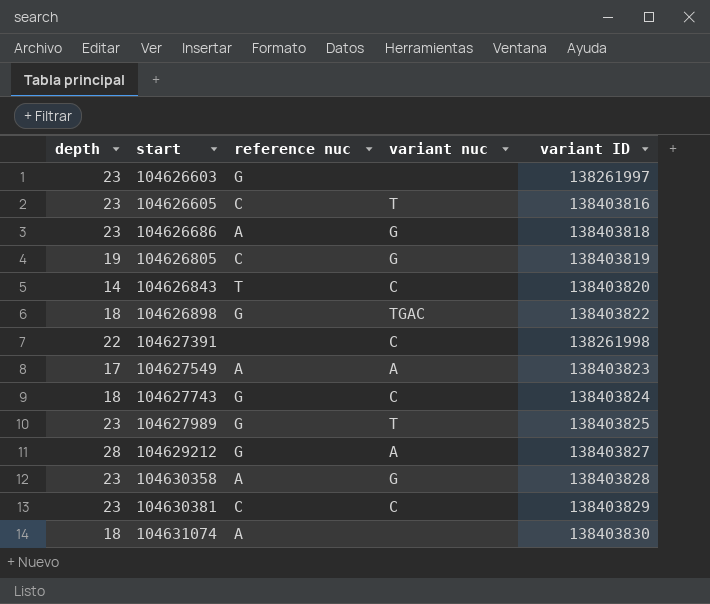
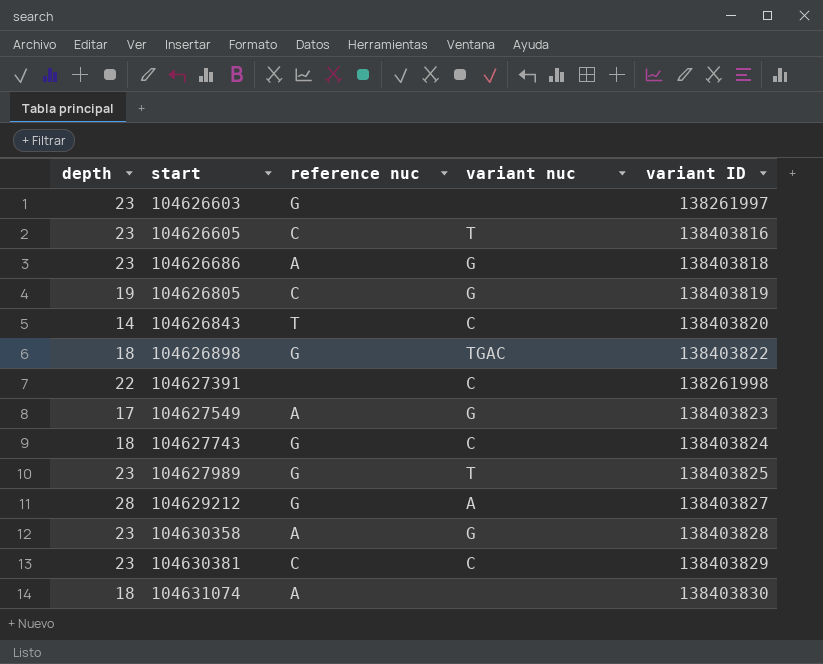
104627549 | variant nuc: A -> G

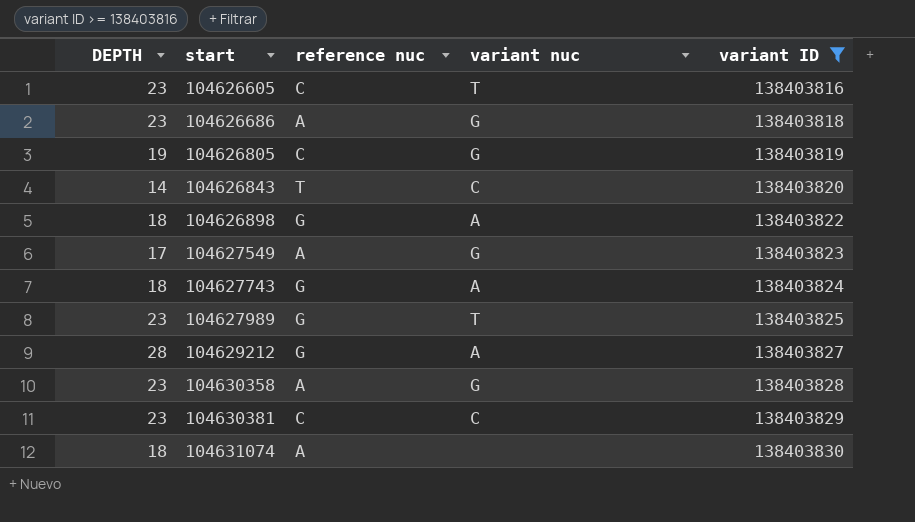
filter: none -> variant ID >= 138403816
column name: depth -> DEPTH
104626898 | variant nuc: TGAC -> A
104627743 | variant nuc: C -> A

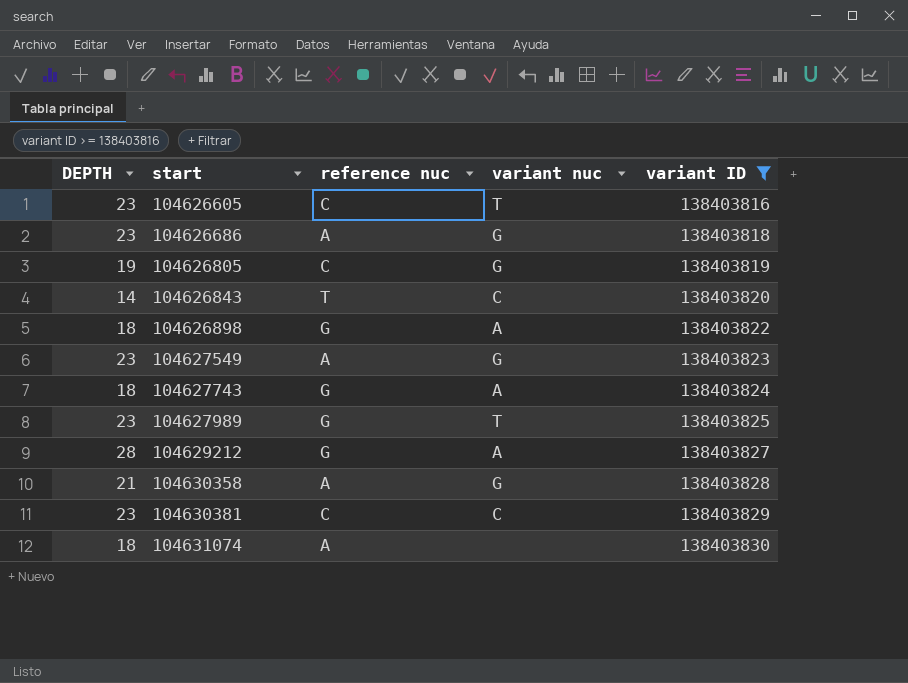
104627549 | DEPTH: 17 -> 23
104630358 | DEPTH: 23 -> 21

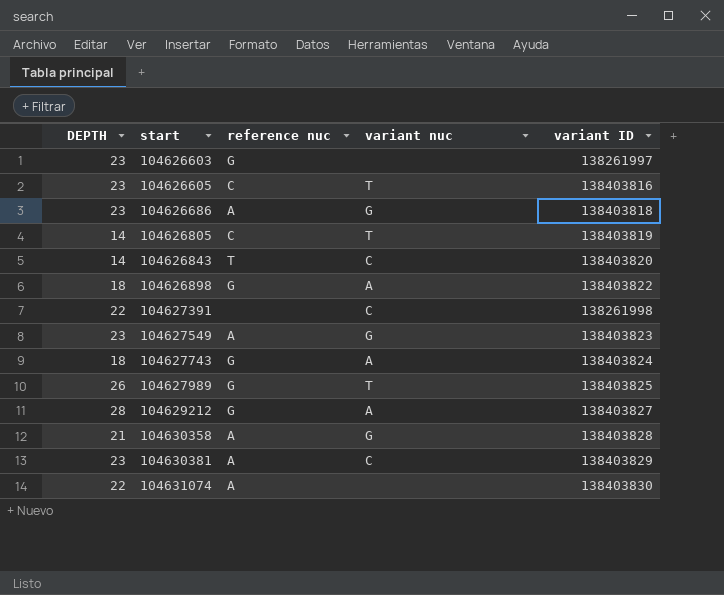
filter: variant ID >= 138403816 -> none
104626805 | DEPTH: 19 -> 14
104626805 | variant nuc: G -> T
104627989 | DEPTH: 23 -> 26
104630381 | reference nuc: C -> A
104631074 | DEPTH: 18 -> 22

